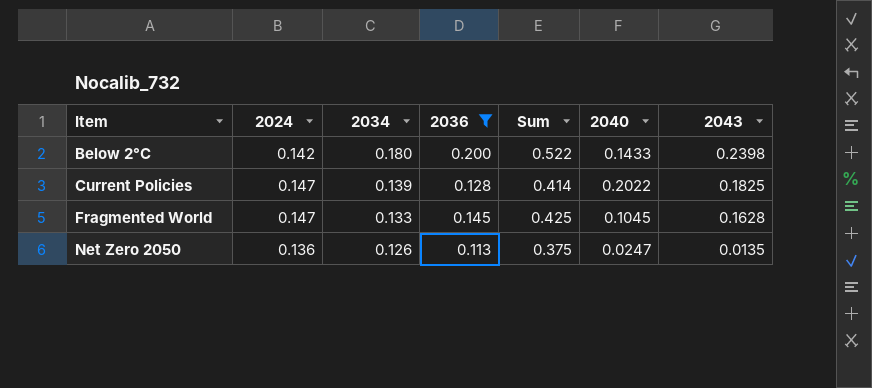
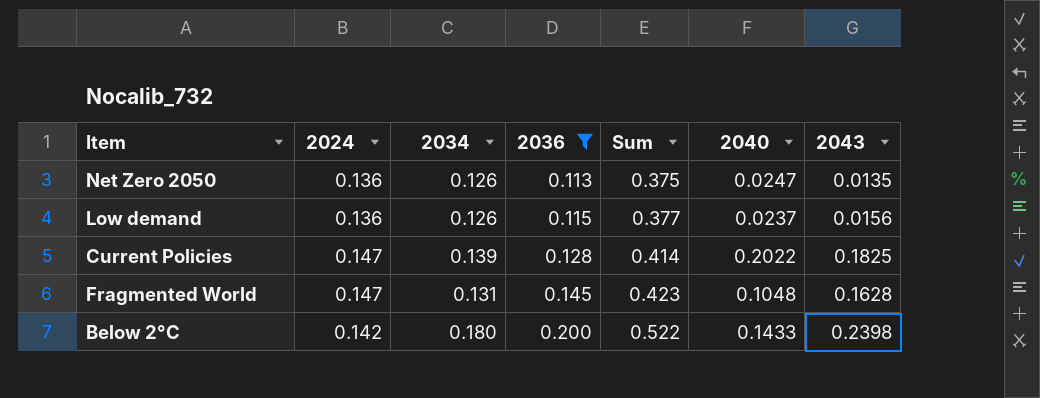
row order: Item ascending -> 2036 ascending
row Low demand: none -> 0.136 | 0.126 | 0.115 | 0.377 | 0.0237 | 0.0156
Fragmented World | 2034: 0.133 -> 0.131
Fragmented World | Sum: 0.425 -> 0.423
Fragmented World | 2040: 0.1045 -> 0.1048

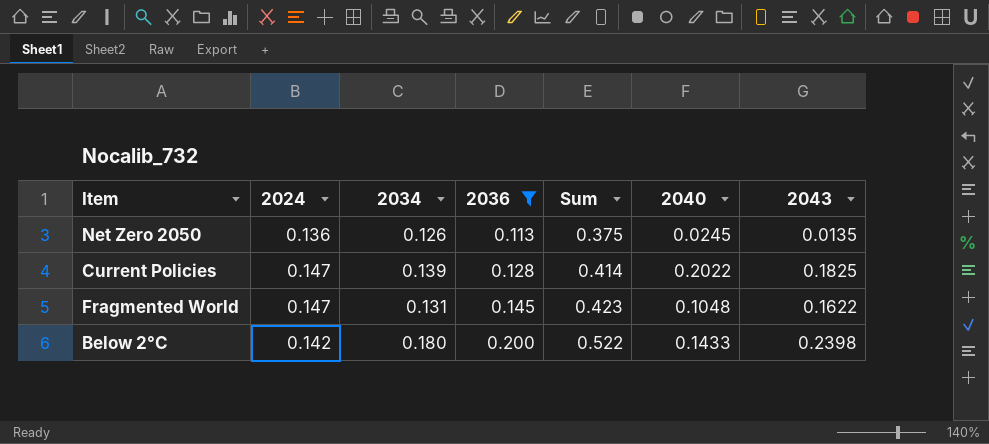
row Low demand: 0.136 | 0.126 | 0.115 | 0.377 | 0.0237 | 0.0156 -> none
Net Zero 2050 | 2040: 0.0247 -> 0.0245
Fragmented World | 2043: 0.1628 -> 0.1622

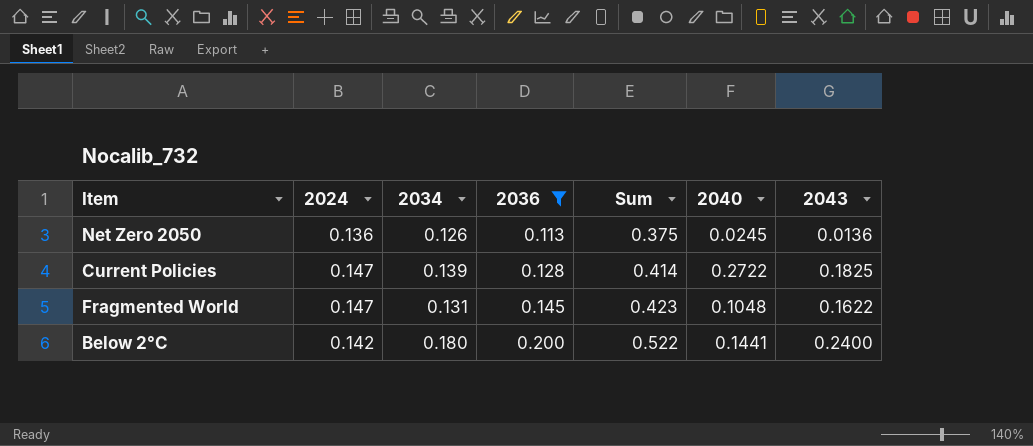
Net Zero 2050 | 2043: 0.0135 -> 0.0136
Current Policies | 2040: 0.2022 -> 0.2722
Below 2°C | 2040: 0.1433 -> 0.1441
Below 2°C | 2043: 0.2398 -> 0.2400

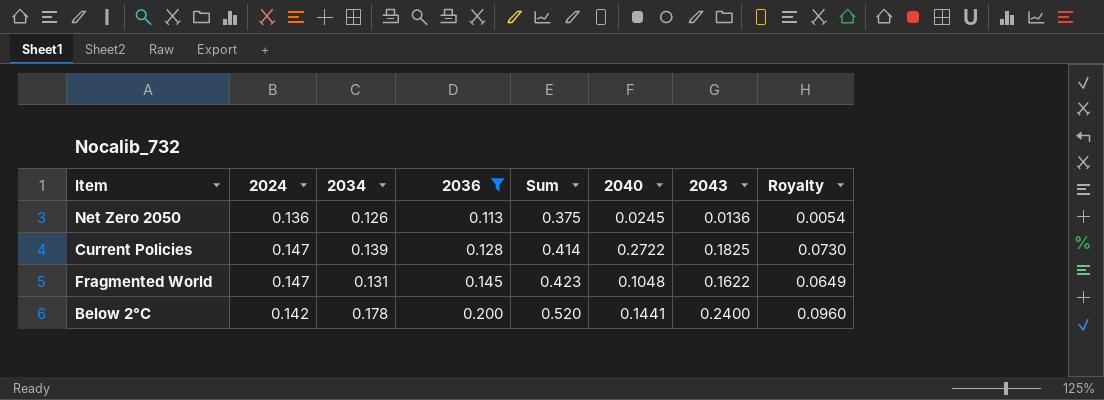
column Royalty | formula: none -> [2043] * 0.4
Below 2°C | 2034: 0.180 -> 0.178
Below 2°C | Sum: 0.522 -> 0.520

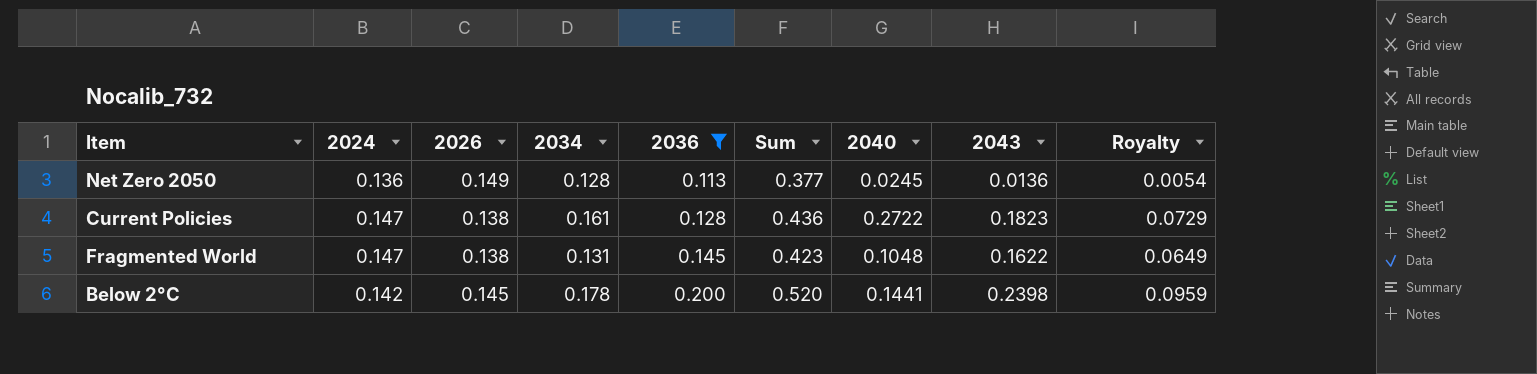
column 2026 | position: none -> 3
Net Zero 2050 | 2034: 0.126 -> 0.128
Net Zero 2050 | Sum: 0.375 -> 0.377
Current Policies | 2034: 0.139 -> 0.161
Current Policies | Sum: 0.414 -> 0.436
Current Policies | 2043: 0.1825 -> 0.1823
Current Policies | Royalty: 0.0730 -> 0.0729
Below 2°C | 2043: 0.2400 -> 0.2398
Below 2°C | Royalty: 0.0960 -> 0.0959

